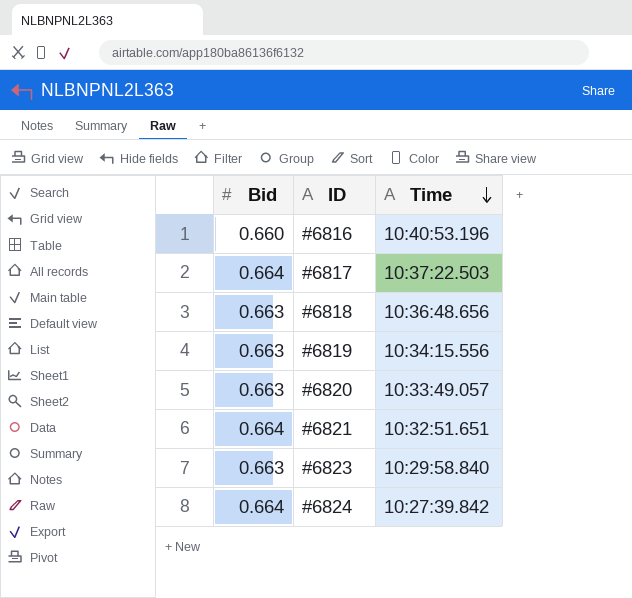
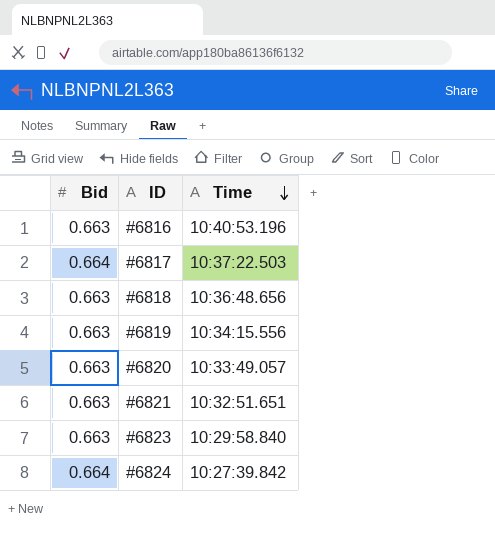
#6816 | Bid: 0.660 -> 0.663
#6821 | Bid: 0.664 -> 0.663

